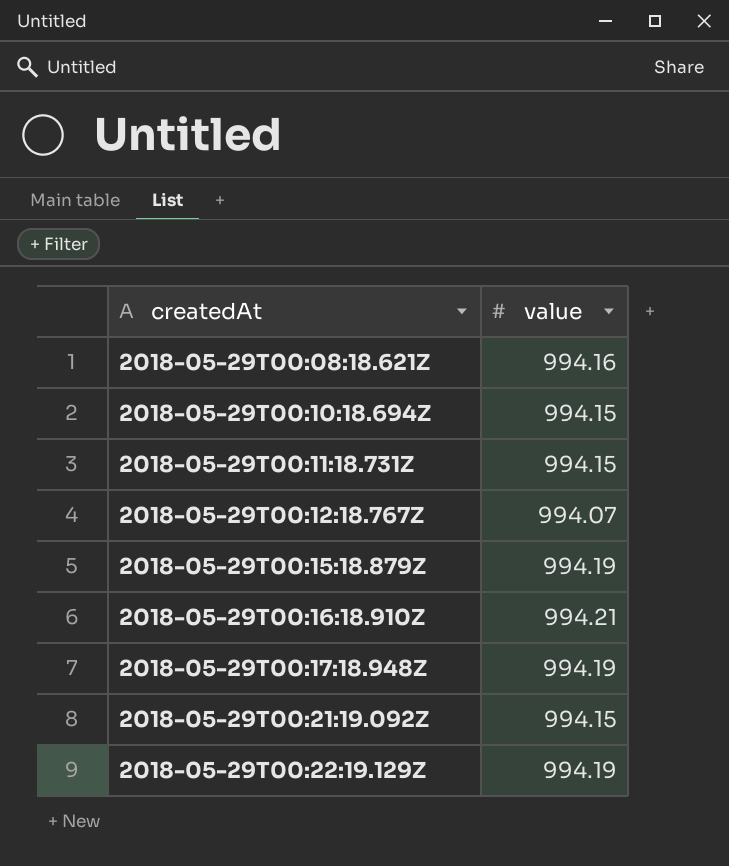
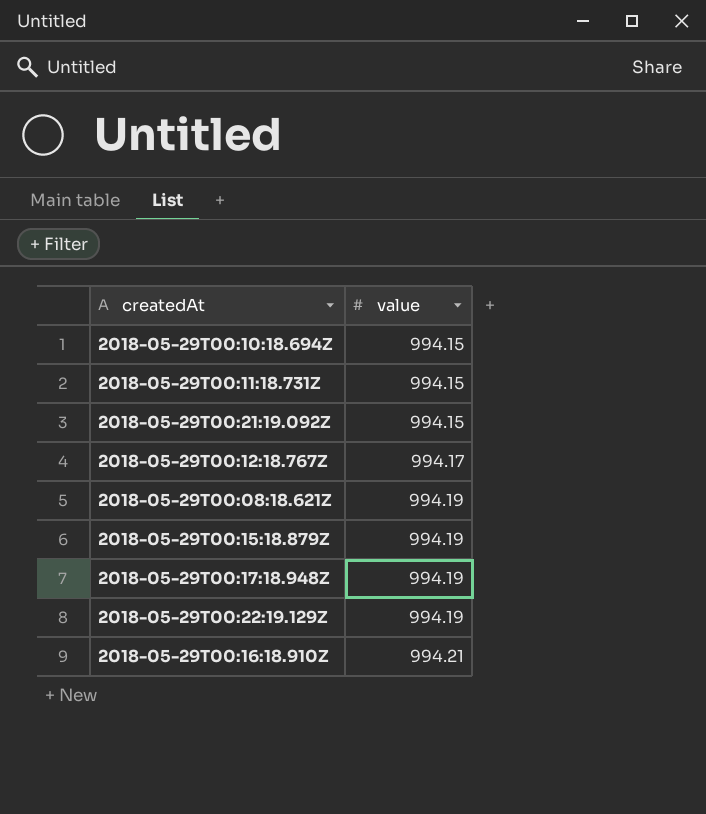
row order: createdAt ascending -> value ascending
2018-05-29T00:12:18.767Z | value: 994.07 -> 994.17
2018-05-29T00:08:18.621Z | value: 994.16 -> 994.19

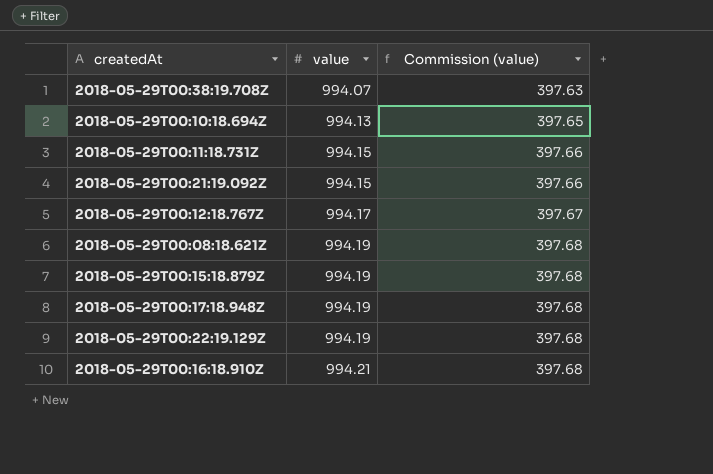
column Commission (value) | formula: none -> [value] * 0.4
row 2018-05-29T00:38:19.708Z: none -> 994.07 | 397.63
2018-05-29T00:10:18.694Z | value: 994.15 -> 994.13

